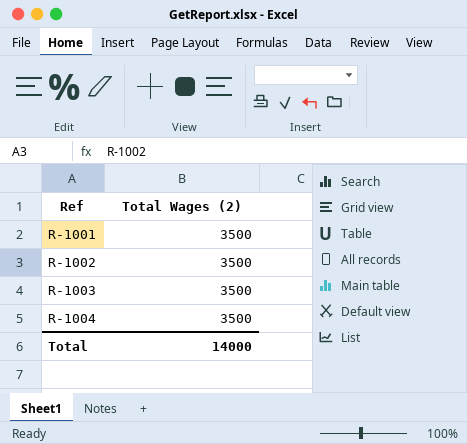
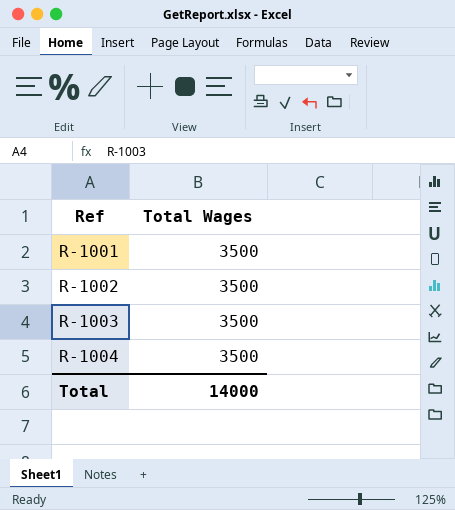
column name: Total Wages (2) -> Total Wages

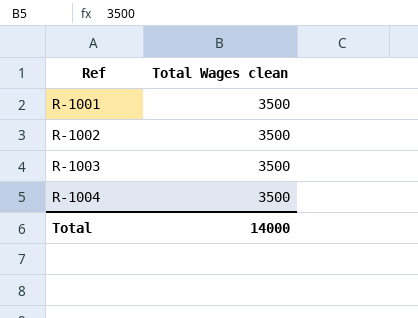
column name: Total Wages -> Total Wages clean

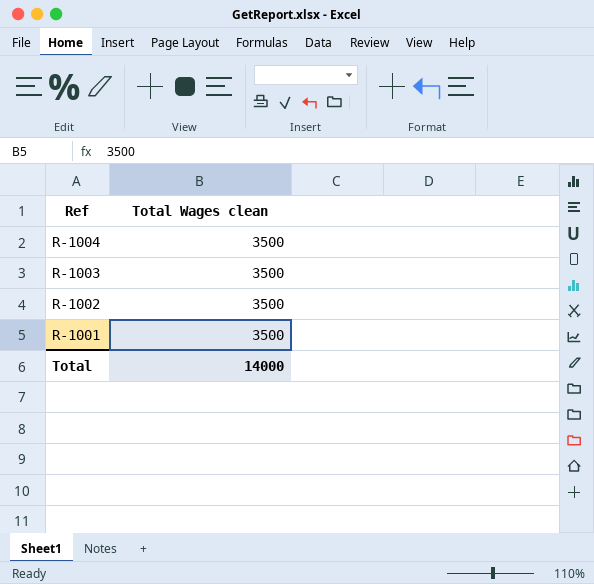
row order: Ref ascending -> Ref descending

